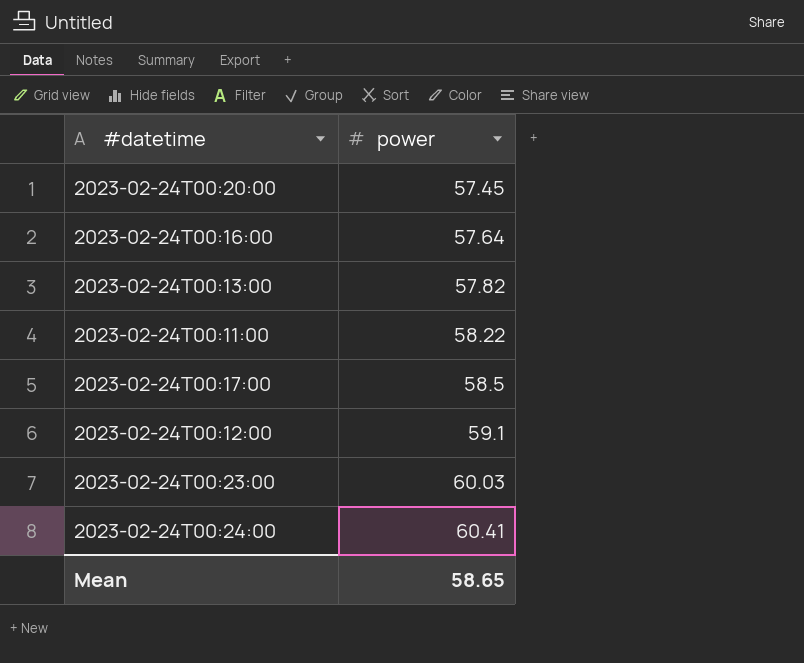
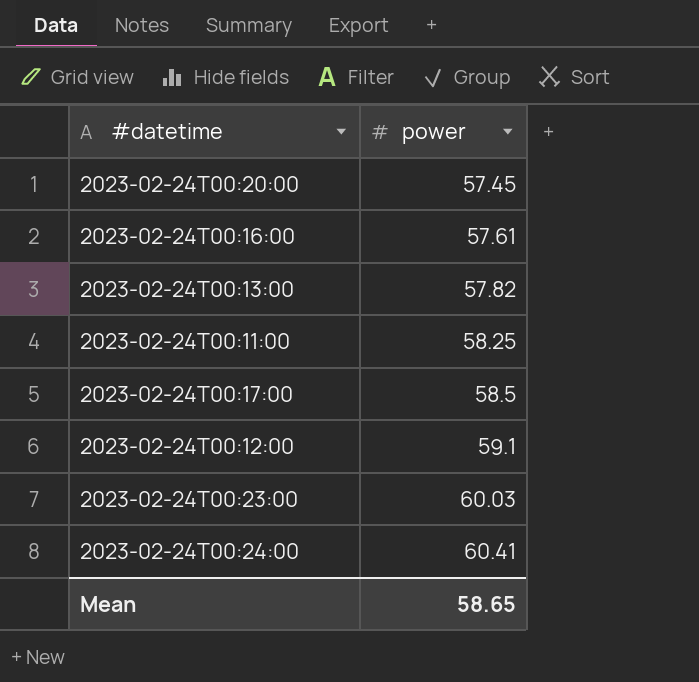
2023-02-24T00:16:00 | power: 57.64 -> 57.61
2023-02-24T00:11:00 | power: 58.22 -> 58.25

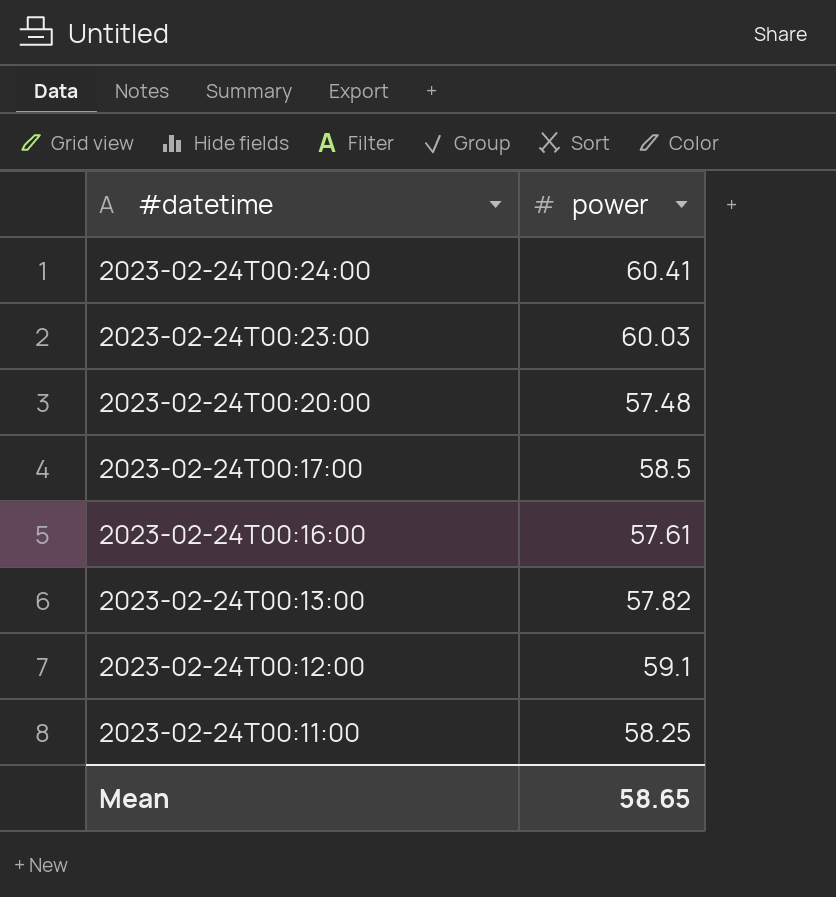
row order: power ascending -> #datetime descending
2023-02-24T00:20:00 | power: 57.45 -> 57.48

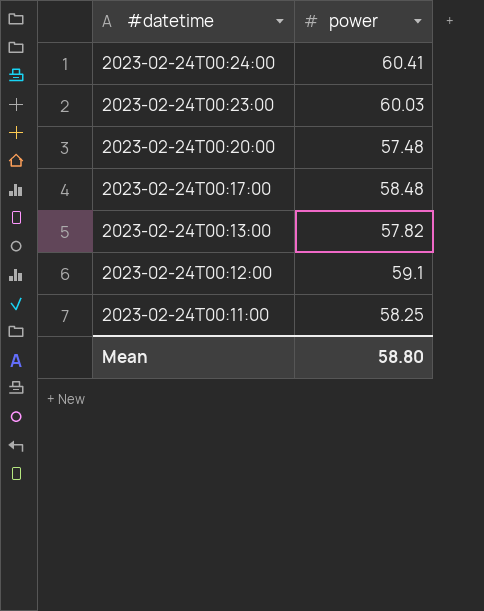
row 2023-02-24T00:16:00: 57.61 -> none
2023-02-24T00:17:00 | power: 58.5 -> 58.48
Mean | power: 58.65 -> 58.80

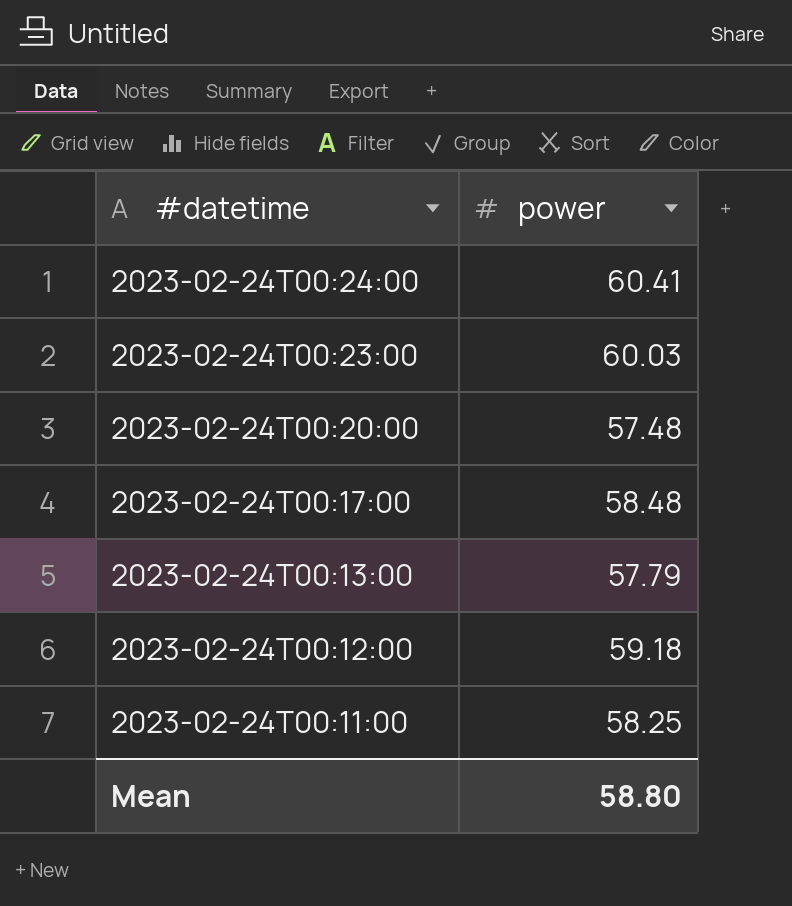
2023-02-24T00:13:00 | power: 57.82 -> 57.79
2023-02-24T00:12:00 | power: 59.1 -> 59.18

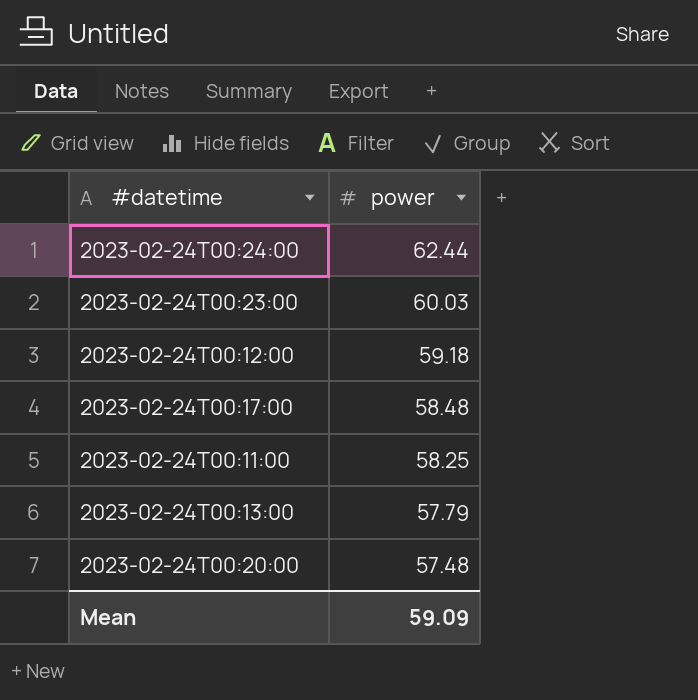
row order: #datetime descending -> power descending
2023-02-24T00:24:00 | power: 60.41 -> 62.44
Mean | power: 58.80 -> 59.09

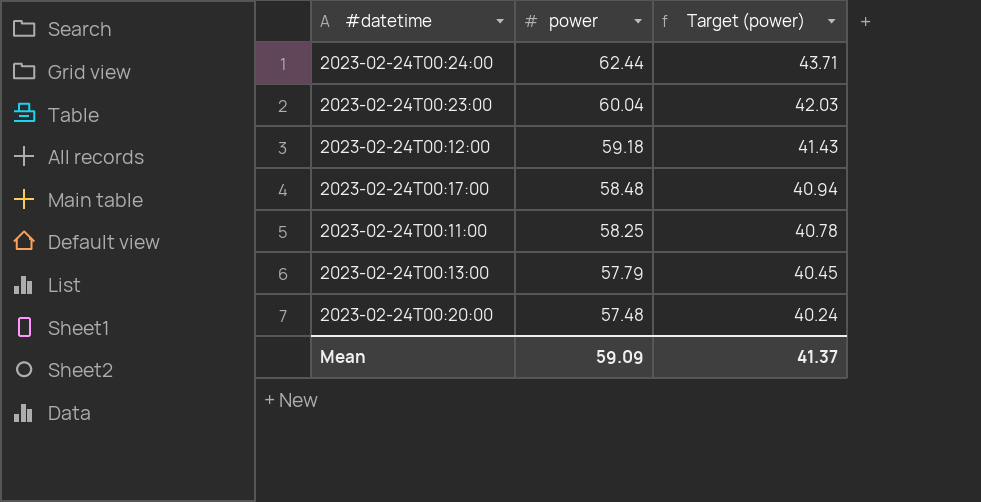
column Target (power) | formula: none -> [power] * 0.7
2023-02-24T00:23:00 | power: 60.03 -> 60.04

